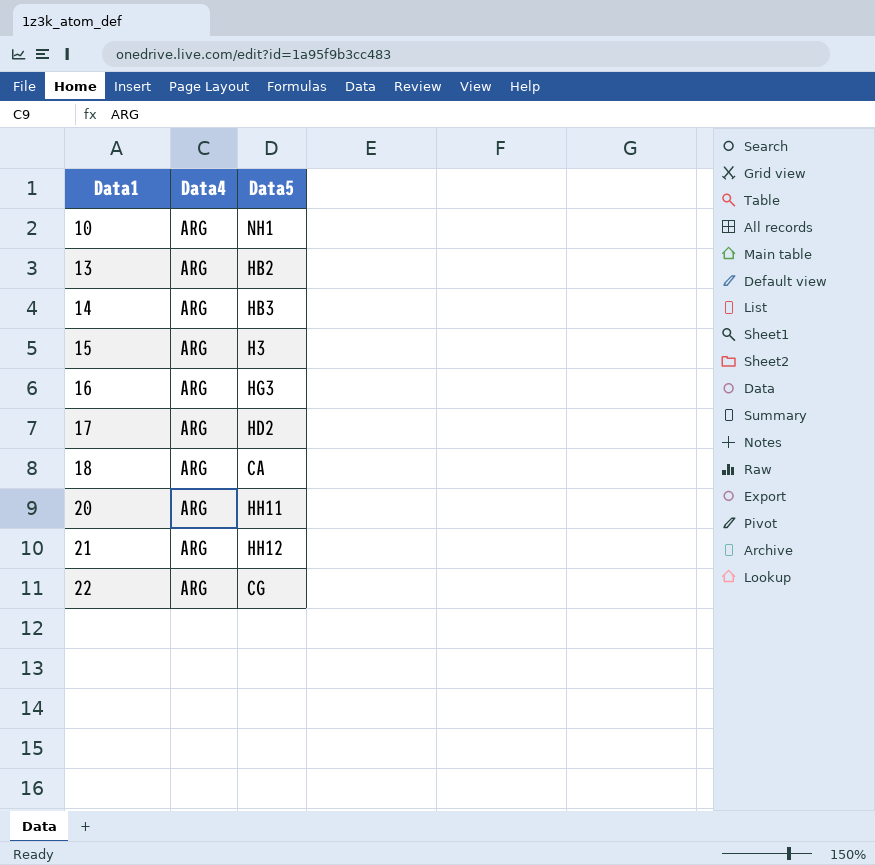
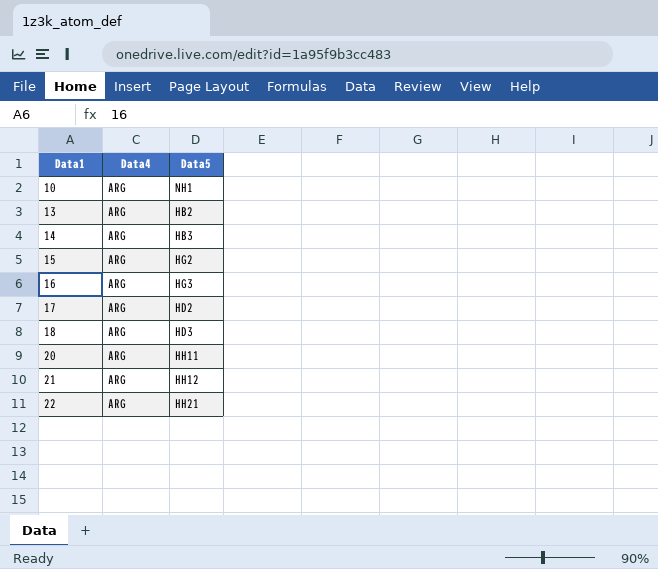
15 | Data5: H3 -> HG2
18 | Data5: CA -> HD3
22 | Data5: CG -> HH21

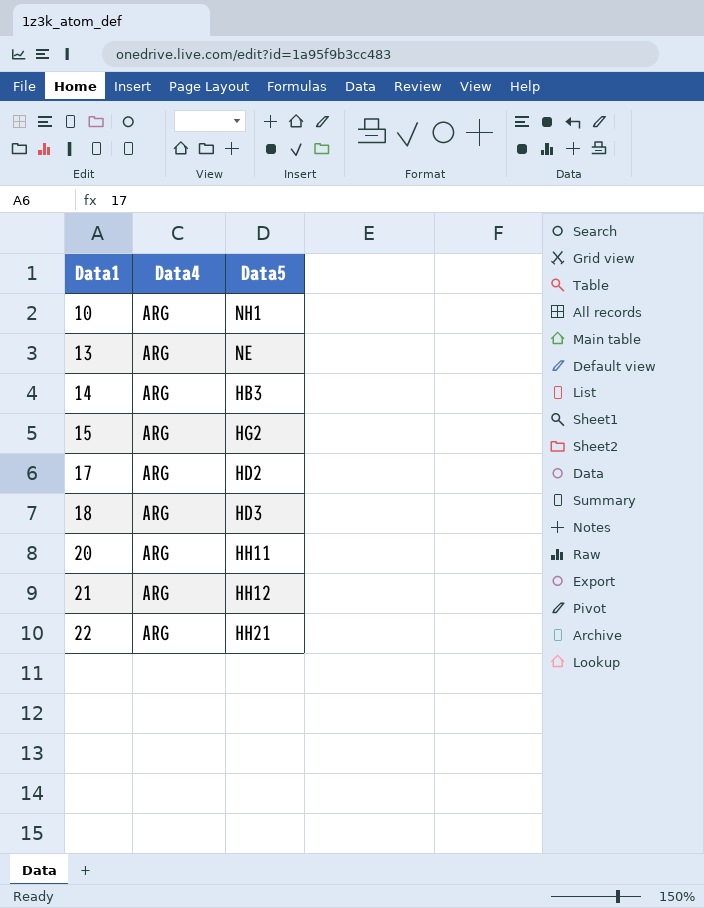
row 16: ARG | HG3 -> none
13 | Data5: HB2 -> NE

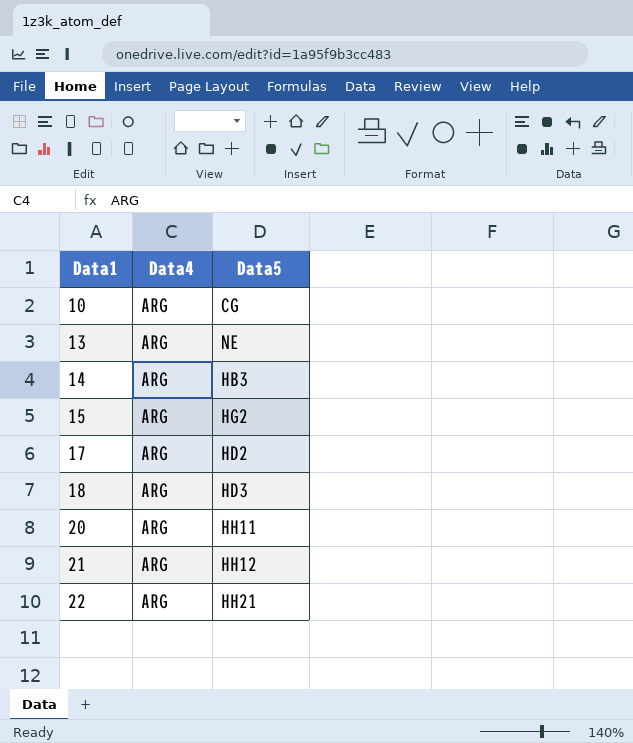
10 | Data5: NH1 -> CG

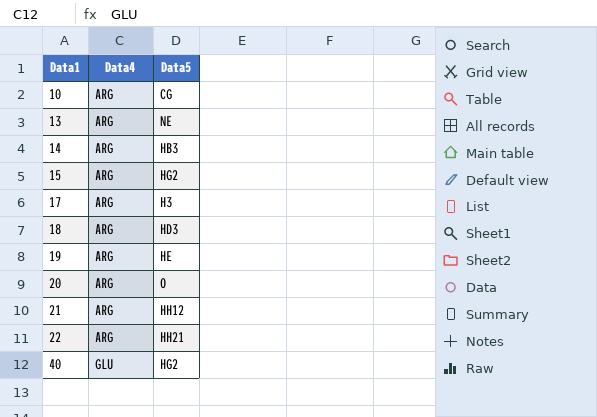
17 | Data5: HD2 -> H3
row 19: none -> ARG | HE
20 | Data5: HH11 -> O
row 40: none -> GLU | HG2

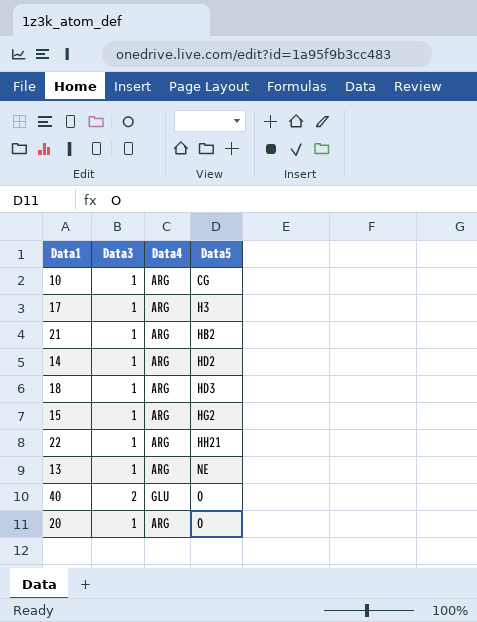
row order: Data1 ascending -> Data5 ascending
column Data3 | position: none -> 2
row 19: ARG | HE -> none
21 | Data5: HH12 -> HB2
14 | Data5: HB3 -> HD2
40 | Data5: HG2 -> O

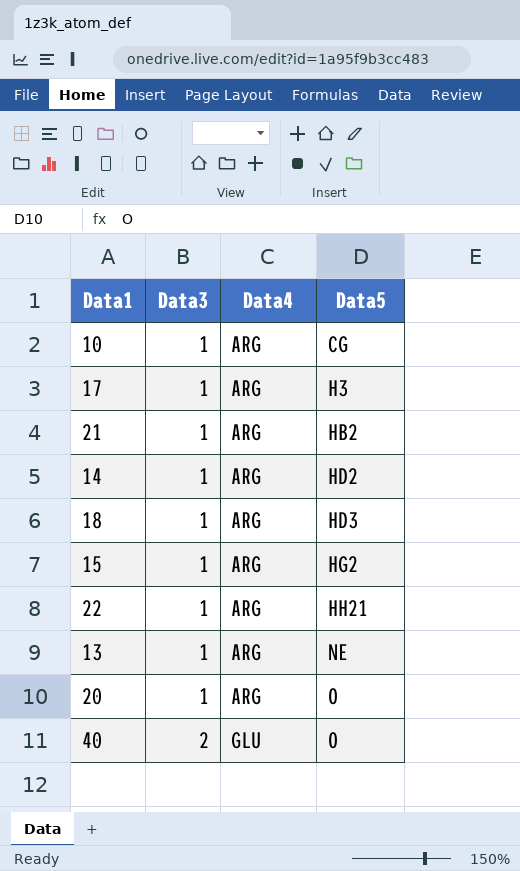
row order: Data5 ascending -> Data3 ascending

